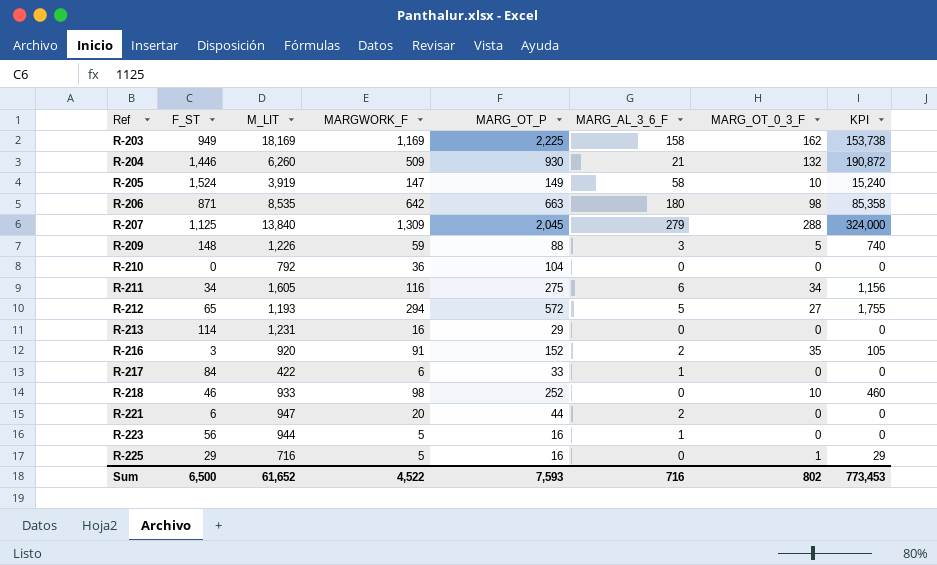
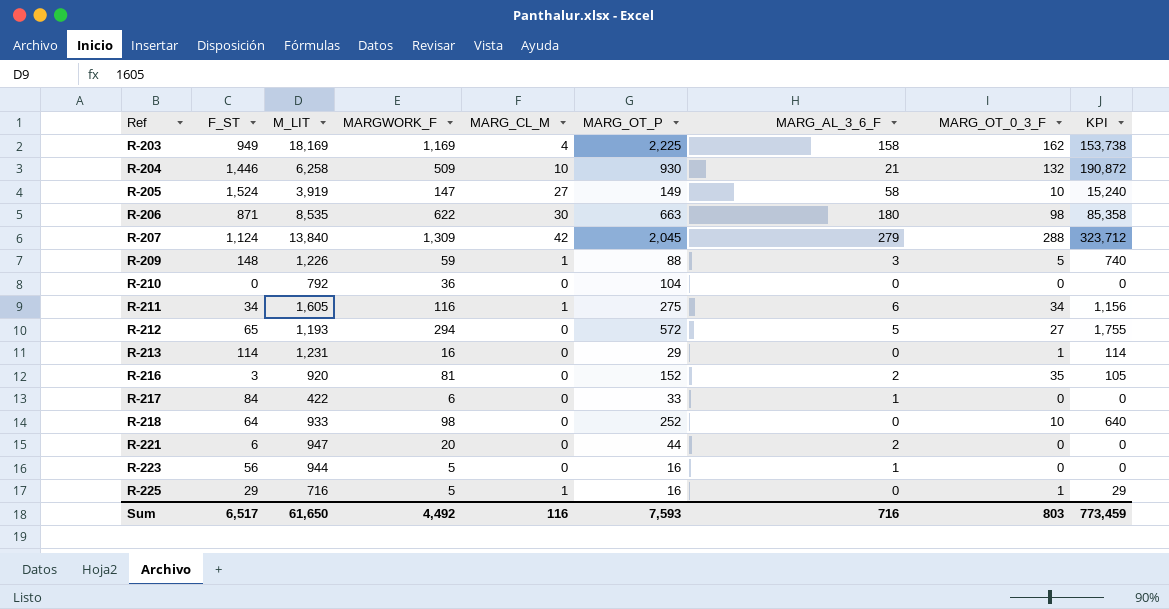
column MARG_CL_M | position: none -> 5
R-204 | M_LIT: 6,260 -> 6,258
R-206 | MARGWORK_F: 642 -> 622
R-207 | F_ST: 1,125 -> 1,124
R-207 | KPI: 324,000 -> 323,712
R-213 | MARG_OT_0_3_F: 0 -> 1
R-213 | KPI: 0 -> 114
R-216 | MARGWORK_F: 91 -> 81
R-218 | F_ST: 46 -> 64
R-218 | KPI: 460 -> 640
Sum | F_ST: 6,500 -> 6,517
Sum | M_LIT: 61,652 -> 61,650
Sum | MARGWORK_F: 4,522 -> 4,492
Sum | MARG_OT_0_3_F: 802 -> 803
Sum | KPI: 773,453 -> 773,459

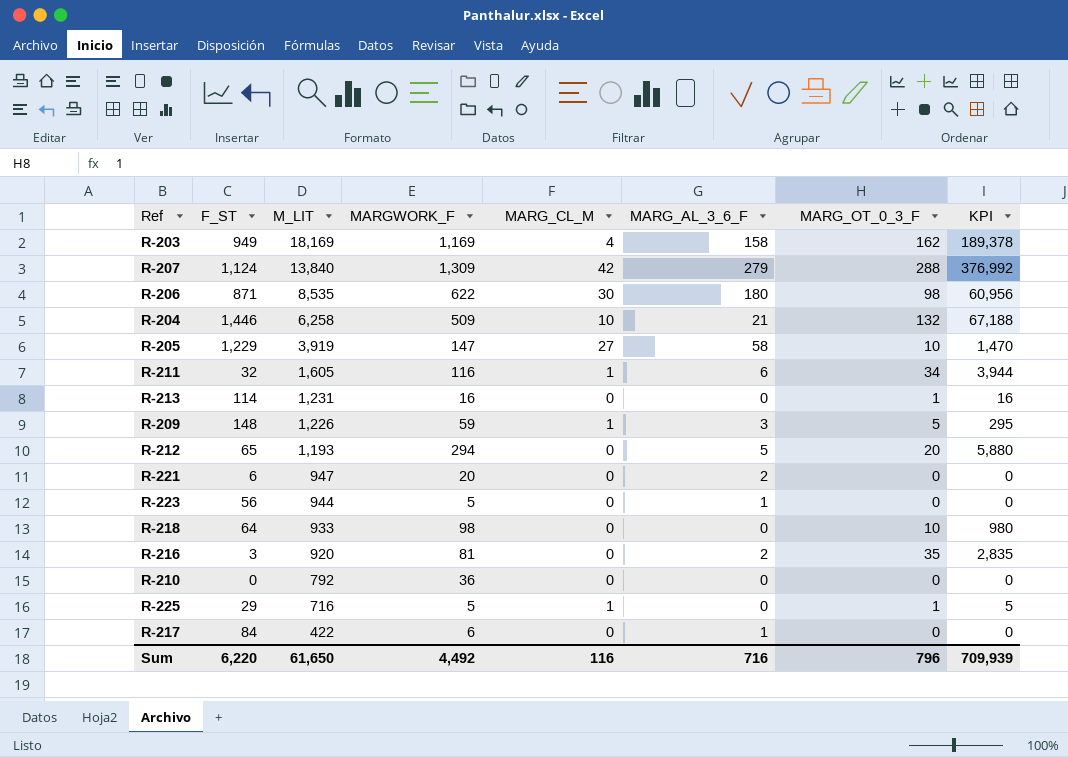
row order: Ref ascending -> M_LIT descending
column MARG_OT_P | position: 6 -> none
column KPI | formula: [F_ST] * [MARG_OT_0_3_F] -> [MARGWORK_F] * [MARG_OT_0_3_F]
R-205 | F_ST: 1,524 -> 1,229
R-211 | F_ST: 34 -> 32
R-212 | MARG_OT_0_3_F: 27 -> 20
Sum | F_ST: 6,517 -> 6,220
Sum | MARG_OT_0_3_F: 803 -> 796
Sum | KPI: 773,459 -> 709,939

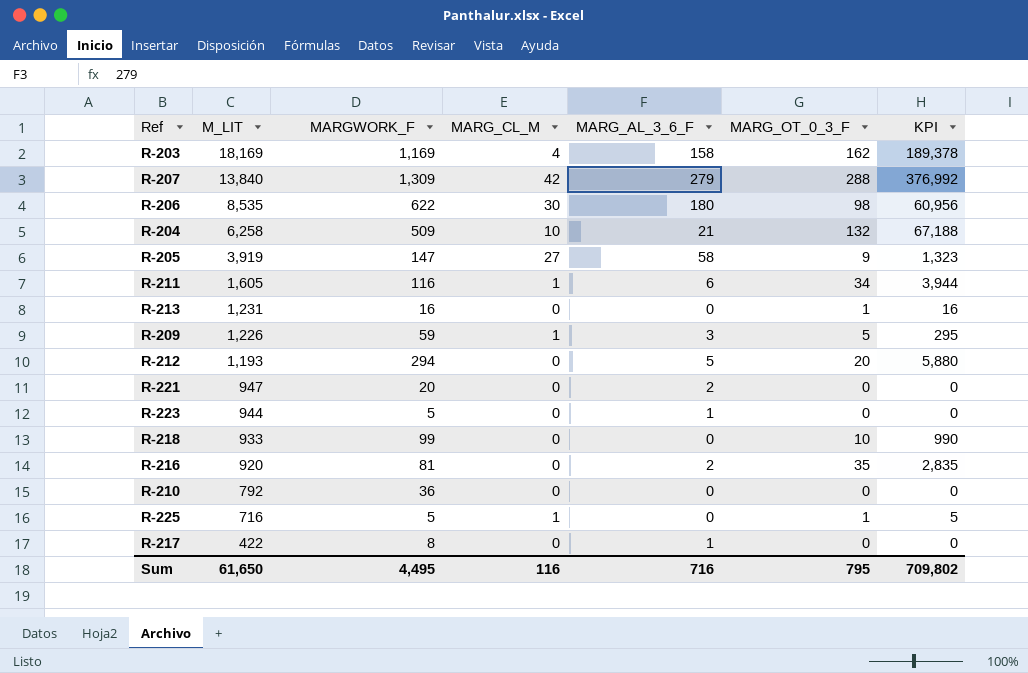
column F_ST | position: 2 -> none
R-205 | MARG_OT_0_3_F: 10 -> 9
R-205 | KPI: 1,470 -> 1,323
R-218 | MARGWORK_F: 98 -> 99
R-218 | KPI: 980 -> 990
R-217 | MARGWORK_F: 6 -> 8
Sum | MARGWORK_F: 4,492 -> 4,495
Sum | MARG_OT_0_3_F: 796 -> 795
Sum | KPI: 709,939 -> 709,802

